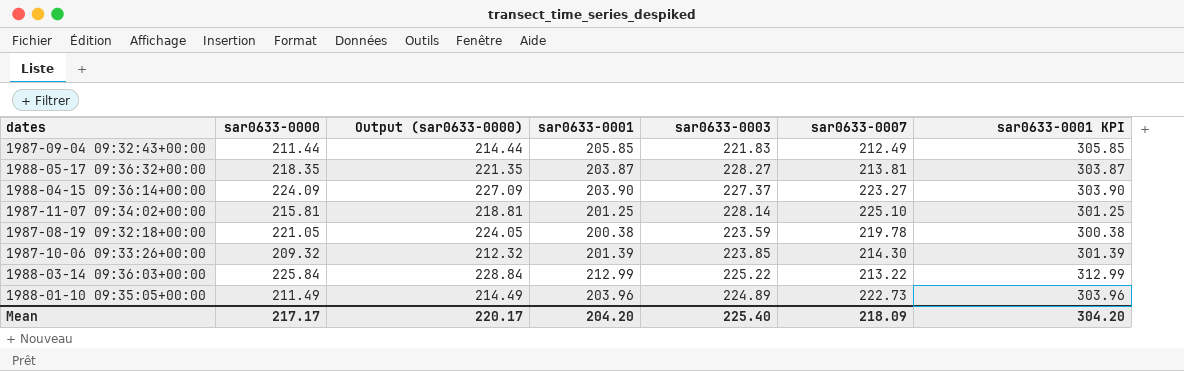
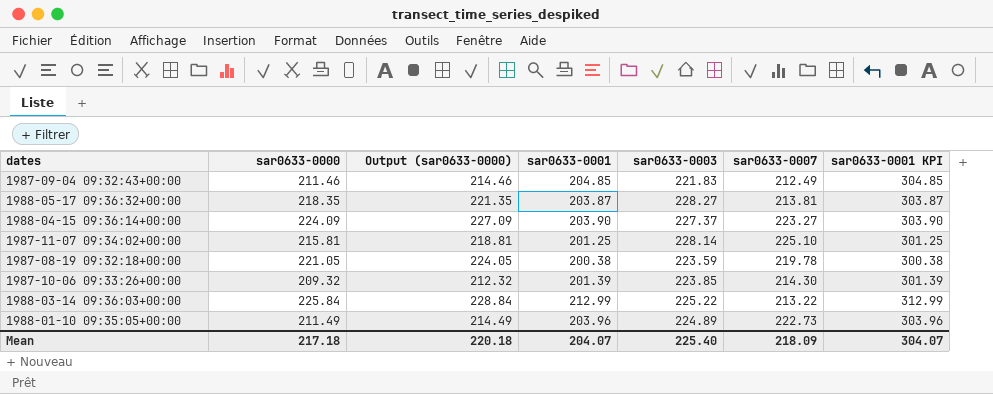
1987-09-04 09:32:43+00:00 | sar0633-0000: 211.44 -> 211.46
1987-09-04 09:32:43+00:00 | Output (sar0633-0000): 214.44 -> 214.46
1987-09-04 09:32:43+00:00 | sar0633-0001: 205.85 -> 204.85
1987-09-04 09:32:43+00:00 | sar0633-0001 KPI: 305.85 -> 304.85
Mean | sar0633-0000: 217.17 -> 217.18
Mean | Output (sar0633-0000): 220.17 -> 220.18
Mean | sar0633-0001: 204.20 -> 204.07
Mean | sar0633-0001 KPI: 304.20 -> 304.07

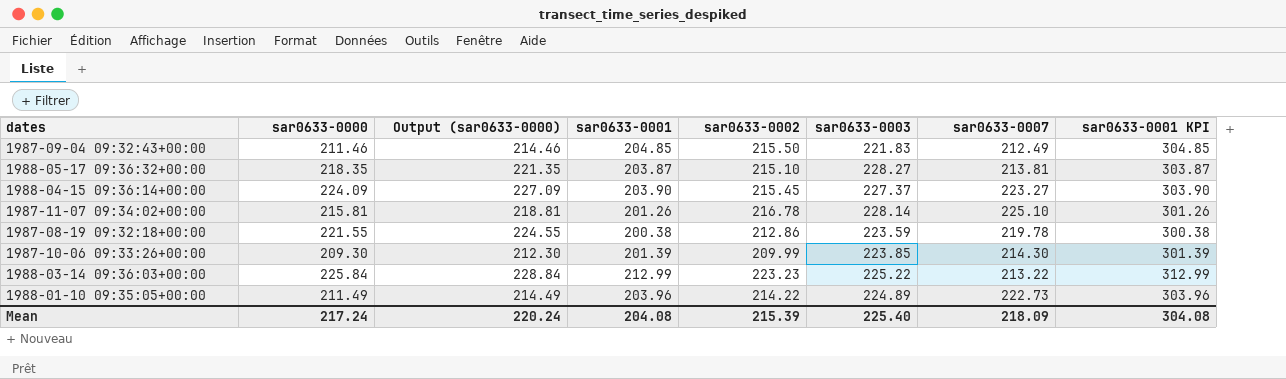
column sar0633-0002 | position: none -> 5
1987-11-07 09:34:02+00:00 | sar0633-0001: 201.25 -> 201.26
1987-11-07 09:34:02+00:00 | sar0633-0001 KPI: 301.25 -> 301.26
1987-08-19 09:32:18+00:00 | sar0633-0000: 221.05 -> 221.55
1987-08-19 09:32:18+00:00 | Output (sar0633-0000): 224.05 -> 224.55
1987-10-06 09:33:26+00:00 | sar0633-0000: 209.32 -> 209.30
1987-10-06 09:33:26+00:00 | Output (sar0633-0000): 212.32 -> 212.30
Mean | sar0633-0000: 217.18 -> 217.24
Mean | Output (sar0633-0000): 220.18 -> 220.24
Mean | sar0633-0001: 204.07 -> 204.08
Mean | sar0633-0001 KPI: 304.07 -> 304.08

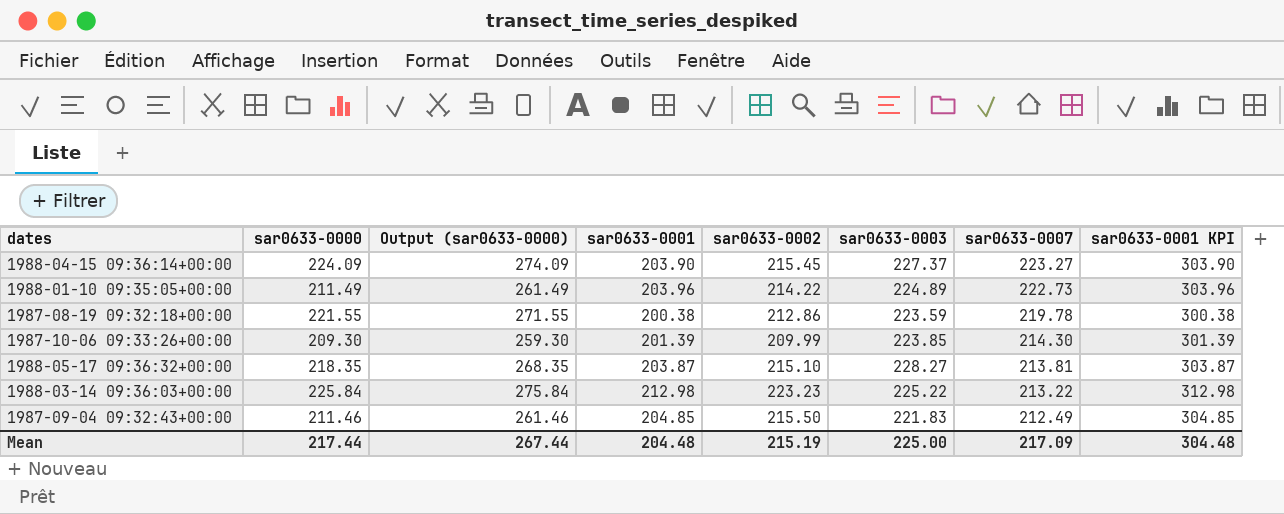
row order: none -> sar0633-0007 descending
column Output (sar0633-0000) | formula: [sar0633-0000] + 3 -> [sar0633-0000] + 50
row 1987-11-07 09:34:02+00:00: 215.81 | 218.81 | 201.26 | 216.78 | 228.14 | 225.10 | 301.26 -> none
1988-03-14 09:36:03+00:00 | sar0633-0001: 212.99 -> 212.98
1988-03-14 09:36:03+00:00 | sar0633-0001 KPI: 312.99 -> 312.98
Mean | sar0633-0000: 217.24 -> 217.44
Mean | Output (sar0633-0000): 220.24 -> 267.44
Mean | sar0633-0001: 204.08 -> 204.48
Mean | sar0633-0002: 215.39 -> 215.19
Mean | sar0633-0003: 225.40 -> 225.00
Mean | sar0633-0007: 218.09 -> 217.09
Mean | sar0633-0001 KPI: 304.08 -> 304.48

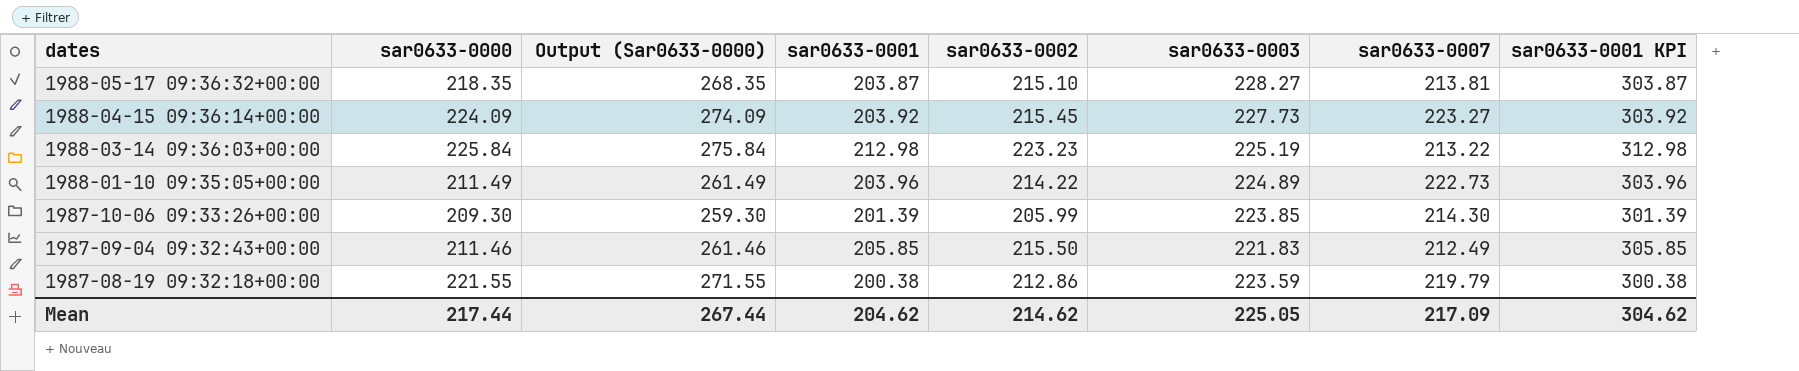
row order: sar0633-0007 descending -> dates descending
column name: Output (sar0633-0000) -> Output (Sar0633-0000)
1988-04-15 09:36:14+00:00 | sar0633-0001: 203.90 -> 203.92
1988-04-15 09:36:14+00:00 | sar0633-0003: 227.37 -> 227.73
1988-04-15 09:36:14+00:00 | sar0633-0001 KPI: 303.90 -> 303.92
1988-03-14 09:36:03+00:00 | sar0633-0003: 225.22 -> 225.19
1987-10-06 09:33:26+00:00 | sar0633-0002: 209.99 -> 205.99
1987-09-04 09:32:43+00:00 | sar0633-0001: 204.85 -> 205.85
1987-09-04 09:32:43+00:00 | sar0633-0001 KPI: 304.85 -> 305.85
1987-08-19 09:32:18+00:00 | sar0633-0007: 219.78 -> 219.79
Mean | sar0633-0001: 204.48 -> 204.62
Mean | sar0633-0002: 215.19 -> 214.62
Mean | sar0633-0003: 225.00 -> 225.05
Mean | sar0633-0001 KPI: 304.48 -> 304.62

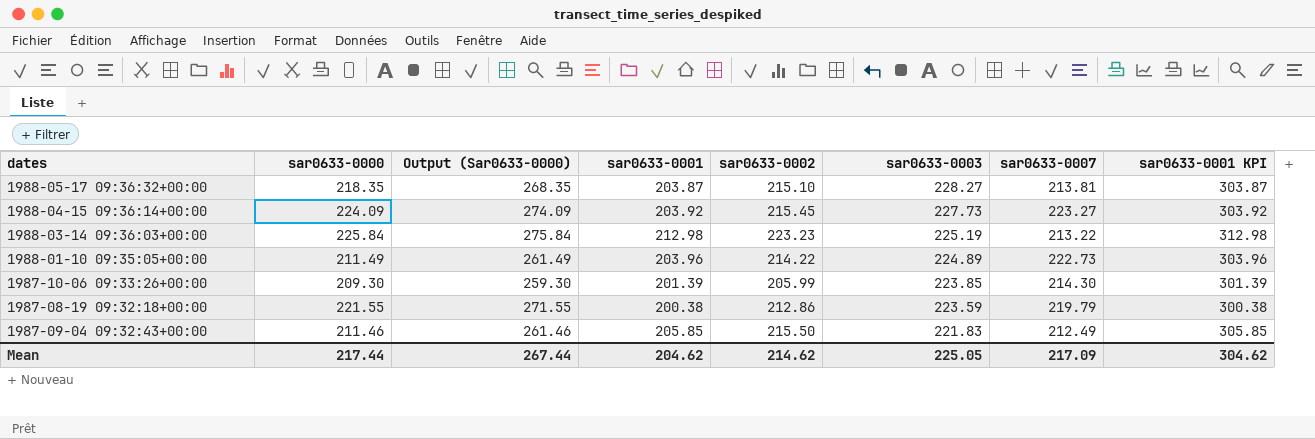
row order: dates descending -> sar0633-0003 descending

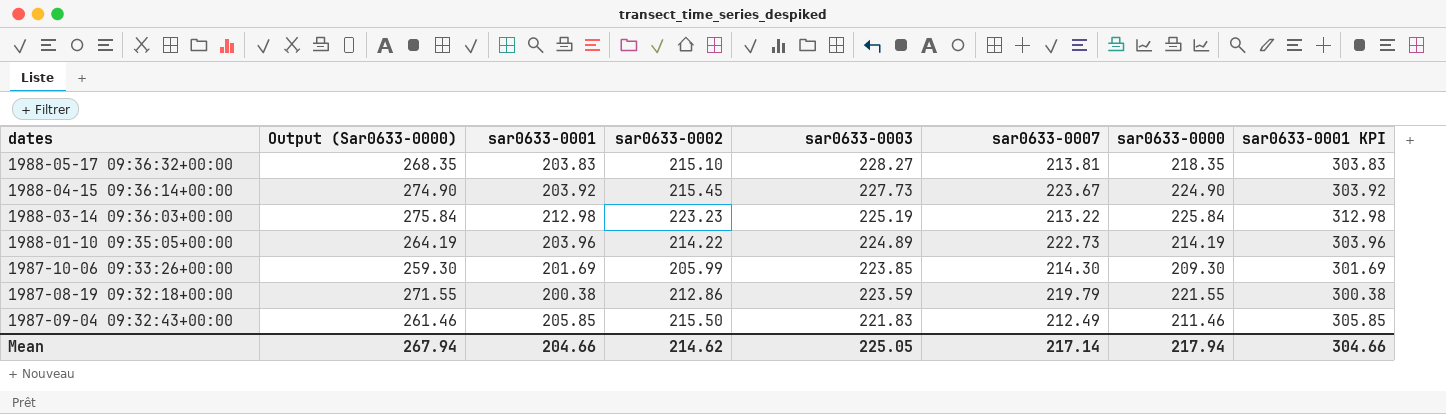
column sar0633-0000 | position: 2 -> 7
1988-05-17 09:36:32+00:00 | sar0633-0001: 203.87 -> 203.83
1988-05-17 09:36:32+00:00 | sar0633-0001 KPI: 303.87 -> 303.83
1988-04-15 09:36:14+00:00 | Output (Sar0633-0000): 274.09 -> 274.90
1988-04-15 09:36:14+00:00 | sar0633-0007: 223.27 -> 223.67
1988-04-15 09:36:14+00:00 | sar0633-0000: 224.09 -> 224.90
1988-01-10 09:35:05+00:00 | Output (Sar0633-0000): 261.49 -> 264.19
1988-01-10 09:35:05+00:00 | sar0633-0000: 211.49 -> 214.19
1987-10-06 09:33:26+00:00 | sar0633-0001: 201.39 -> 201.69
1987-10-06 09:33:26+00:00 | sar0633-0001 KPI: 301.39 -> 301.69
Mean | Output (Sar0633-0000): 267.44 -> 267.94
Mean | sar0633-0001: 204.62 -> 204.66
Mean | sar0633-0007: 217.09 -> 217.14
Mean | sar0633-0000: 217.44 -> 217.94
Mean | sar0633-0001 KPI: 304.62 -> 304.66

